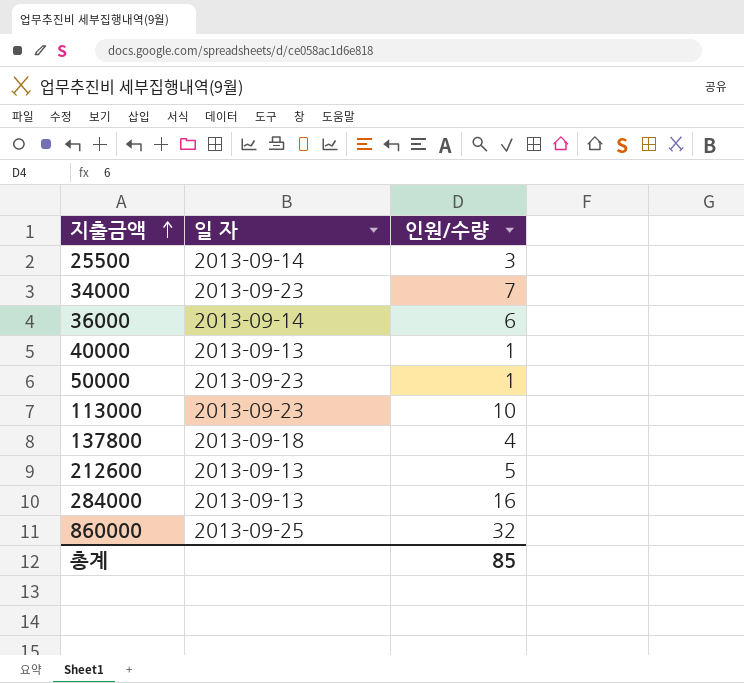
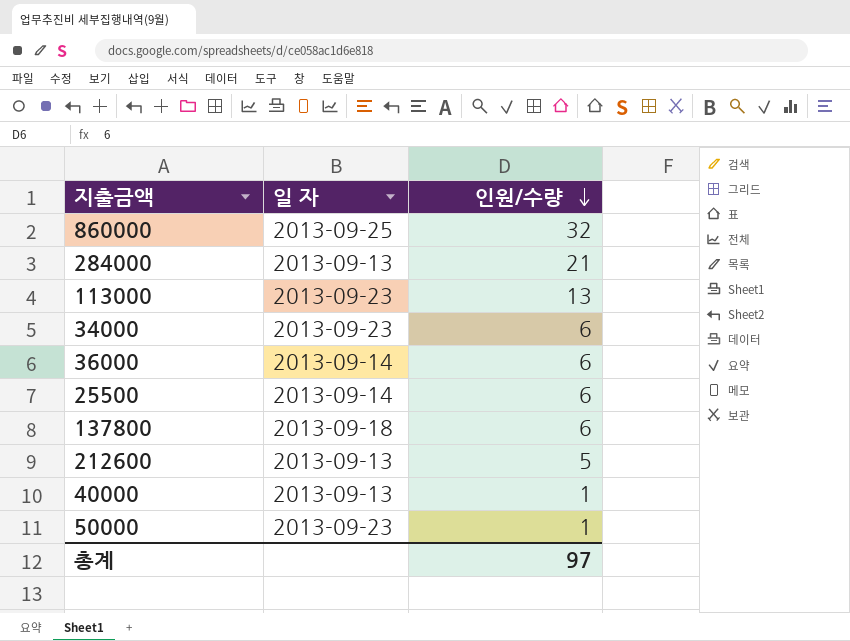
row order: 지출금액 ascending -> 인원/수량 descending
284000 | 인원/수량: 16 -> 21
113000 | 인원/수량: 10 -> 13
34000 | 인원/수량: 7 -> 6
25500 | 인원/수량: 3 -> 6
137800 | 인원/수량: 4 -> 6
총계 | 인원/수량: 85 -> 97

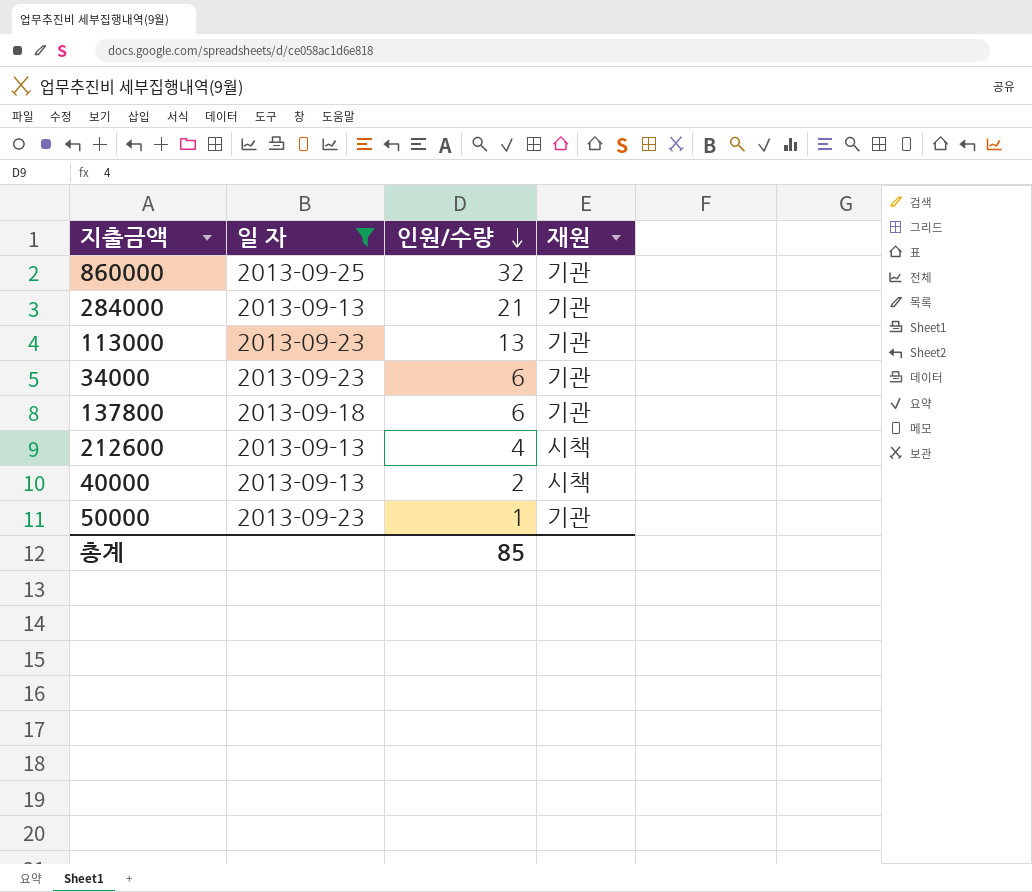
filter: none -> 일 자 != 2013-09-14
column 재원 | position: none -> 4
212600 | 인원/수량: 5 -> 4
40000 | 인원/수량: 1 -> 2
총계 | 인원/수량: 97 -> 85

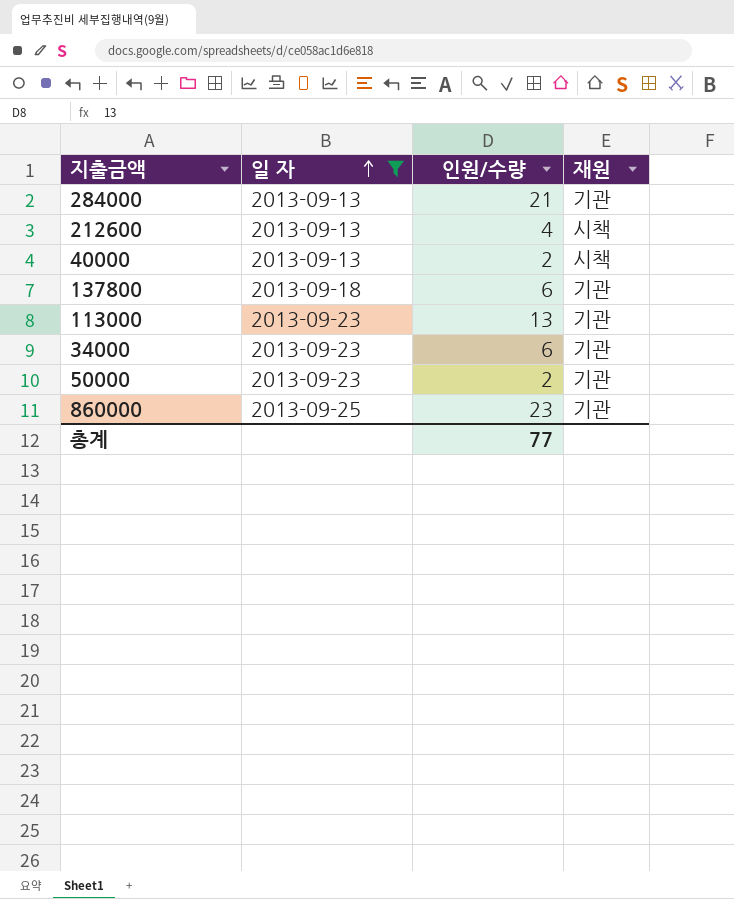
row order: 인원/수량 descending -> 일 자 ascending
50000 | 인원/수량: 1 -> 2
860000 | 인원/수량: 32 -> 23
총계 | 인원/수량: 85 -> 77

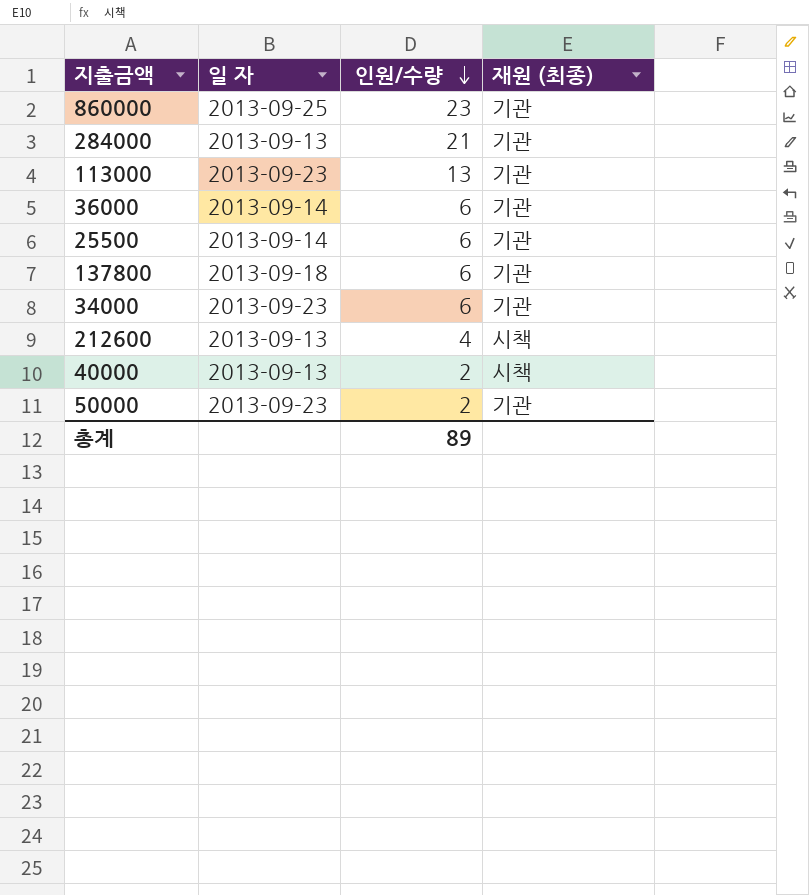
filter: 일 자 != 2013-09-14 -> none
row order: 일 자 ascending -> 인원/수량 descending
column name: 재원 -> 재원 (최종)
총계 | 인원/수량: 77 -> 89

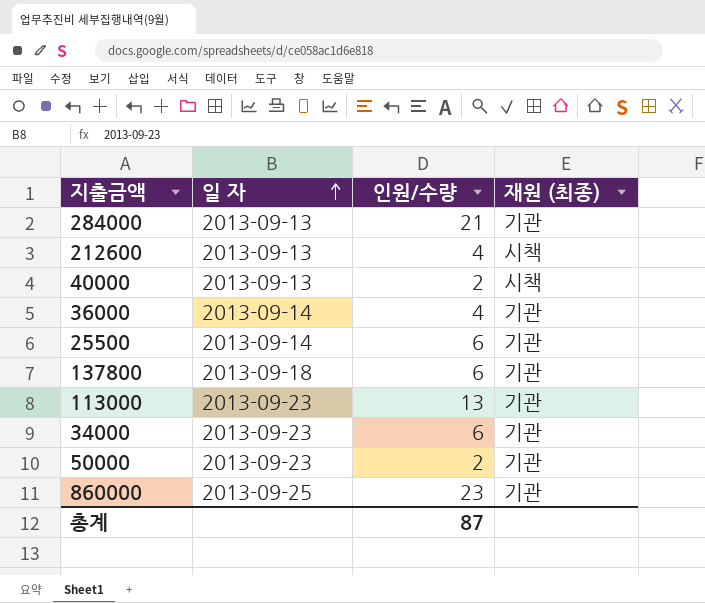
row order: 인원/수량 descending -> 일 자 ascending
36000 | 인원/수량: 6 -> 4
총계 | 인원/수량: 89 -> 87

